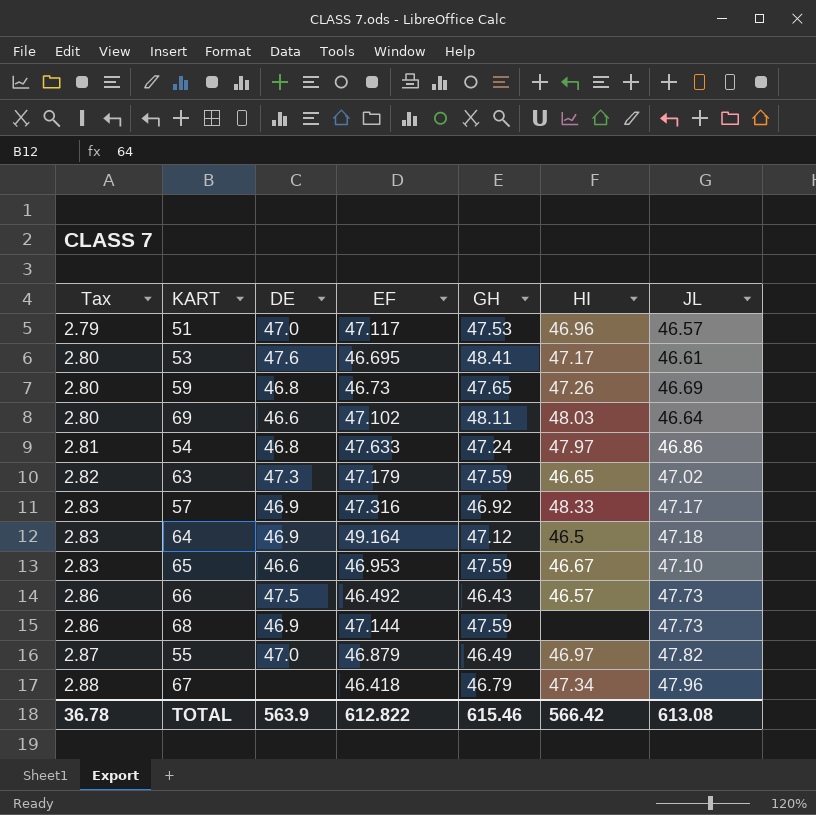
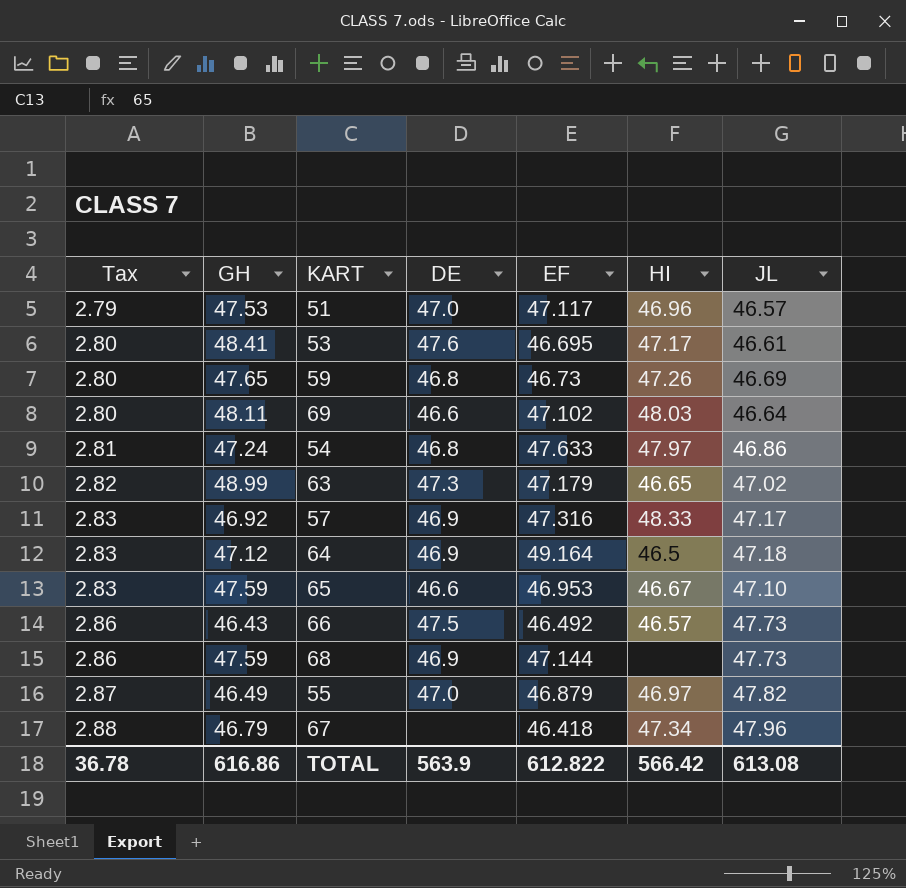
column GH | position: 5 -> 2
63 | GH: 47.59 -> 48.99
TOTAL | GH: 615.46 -> 616.86

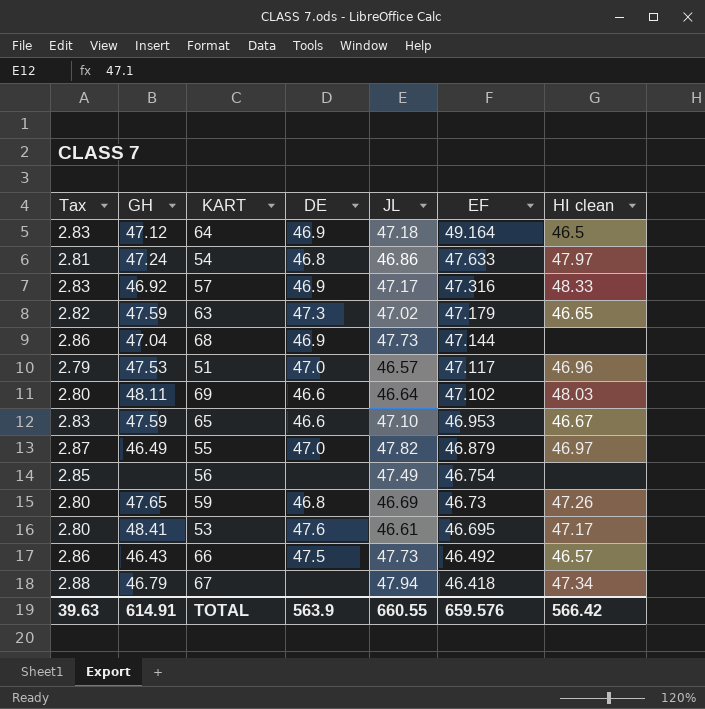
row order: Tax ascending -> EF descending
column JL | position: 7 -> 5
column name: HI -> HI clean
63 | GH: 48.99 -> 47.59
68 | GH: 47.59 -> 47.04
row 56: none -> 2.85 | none | none | 47.49 | 46.754 | none
67 | JL: 47.96 -> 47.94
TOTAL | Tax: 36.78 -> 39.63
TOTAL | GH: 616.86 -> 614.91
TOTAL | JL: 613.08 -> 660.55
TOTAL | EF: 612.822 -> 659.576

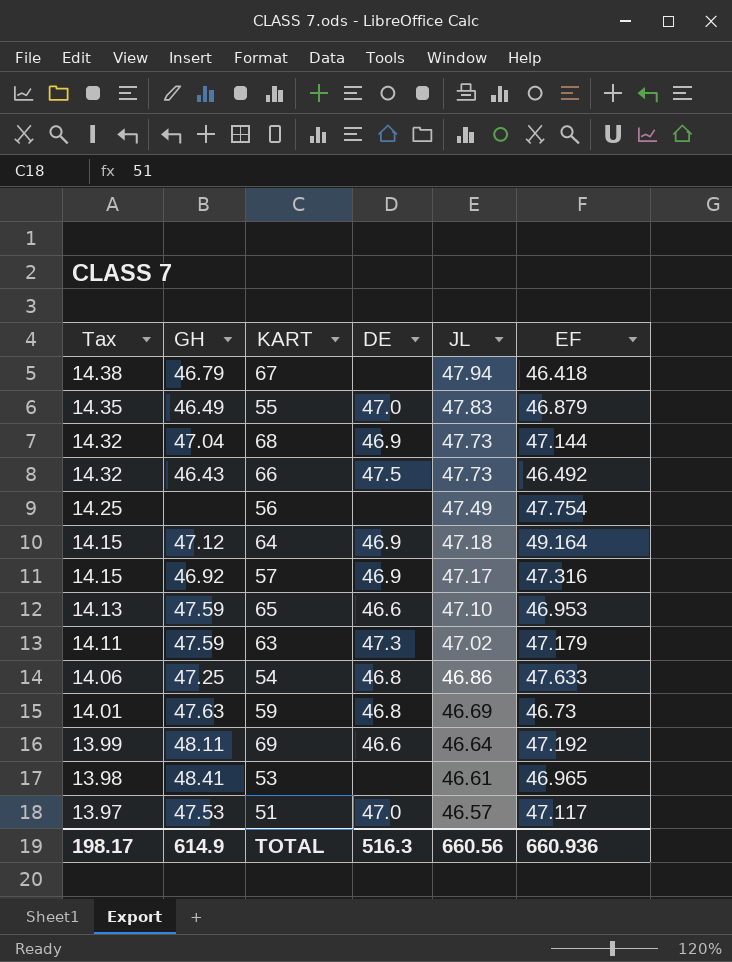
row order: EF descending -> Tax descending
column HI clean | position: 7 -> none
column Tax | formula: [JL] * 0.06 -> [JL] * 0.3
55 | JL: 47.82 -> 47.83
56 | EF: 46.754 -> 47.754
54 | GH: 47.24 -> 47.25
59 | GH: 47.65 -> 47.63
69 | EF: 47.102 -> 47.192
53 | DE: 47.6 -> none
53 | EF: 46.695 -> 46.965
TOTAL | Tax: 39.63 -> 198.17
TOTAL | GH: 614.91 -> 614.9
TOTAL | DE: 563.9 -> 516.3
TOTAL | JL: 660.55 -> 660.56
TOTAL | EF: 659.576 -> 660.936

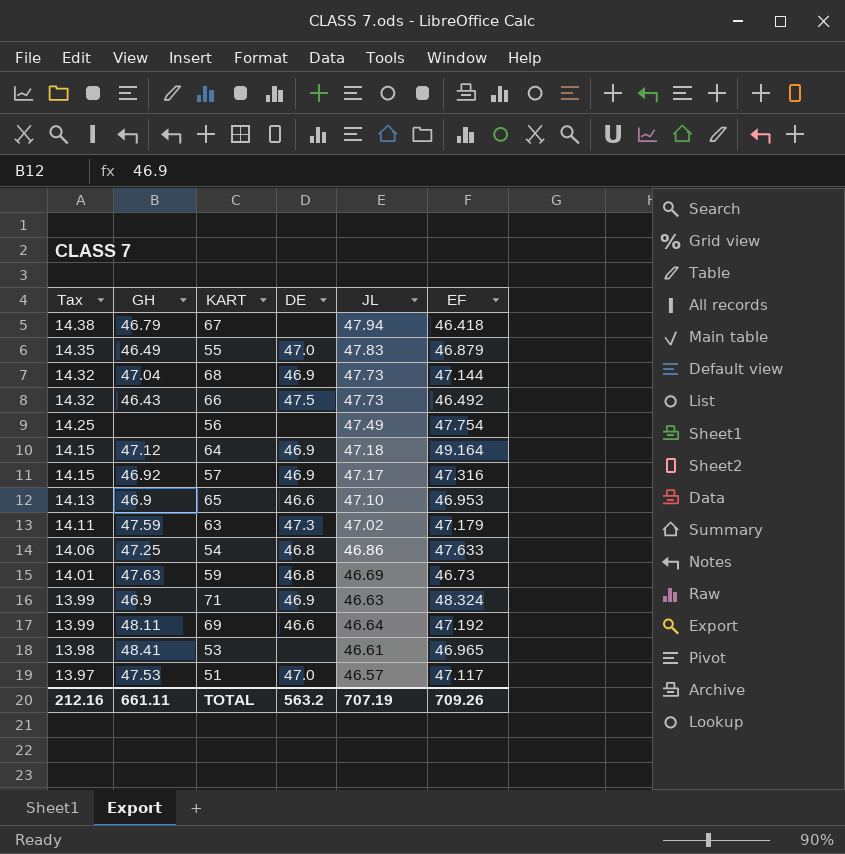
65 | GH: 47.59 -> 46.9
row 71: none -> 13.99 | 46.9 | 46.9 | 46.63 | 48.324
TOTAL | Tax: 198.17 -> 212.16
TOTAL | GH: 614.9 -> 661.11
TOTAL | DE: 516.3 -> 563.2
TOTAL | JL: 660.56 -> 707.19
TOTAL | EF: 660.936 -> 709.26

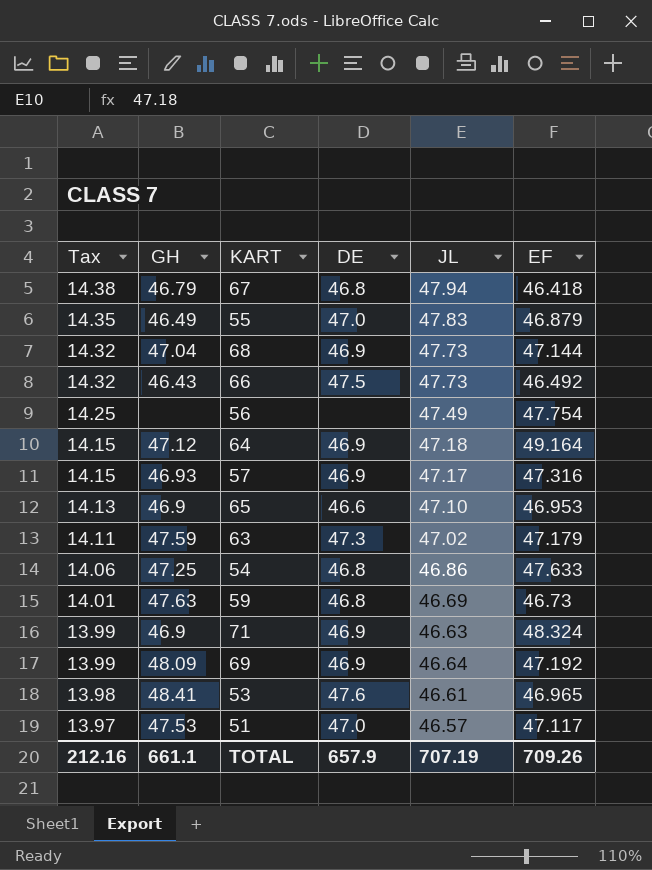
67 | DE: none -> 46.8
57 | GH: 46.92 -> 46.93
69 | GH: 48.11 -> 48.09
69 | DE: 46.6 -> 46.9
53 | DE: none -> 47.6
TOTAL | GH: 661.11 -> 661.1
TOTAL | DE: 563.2 -> 657.9

